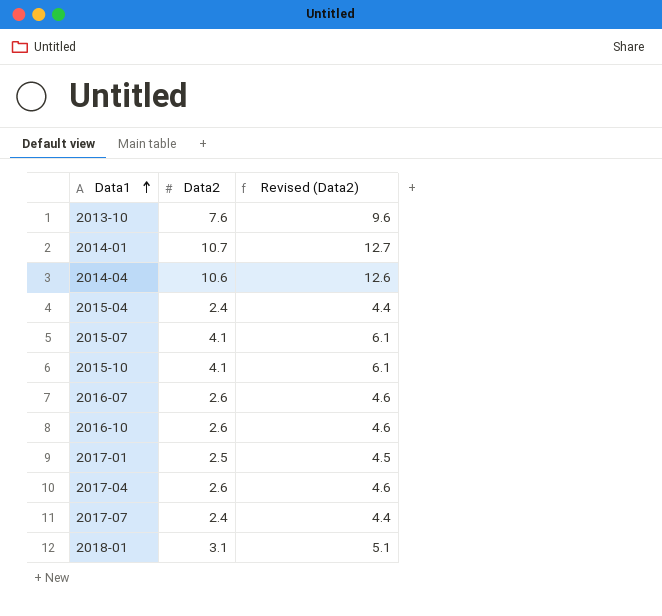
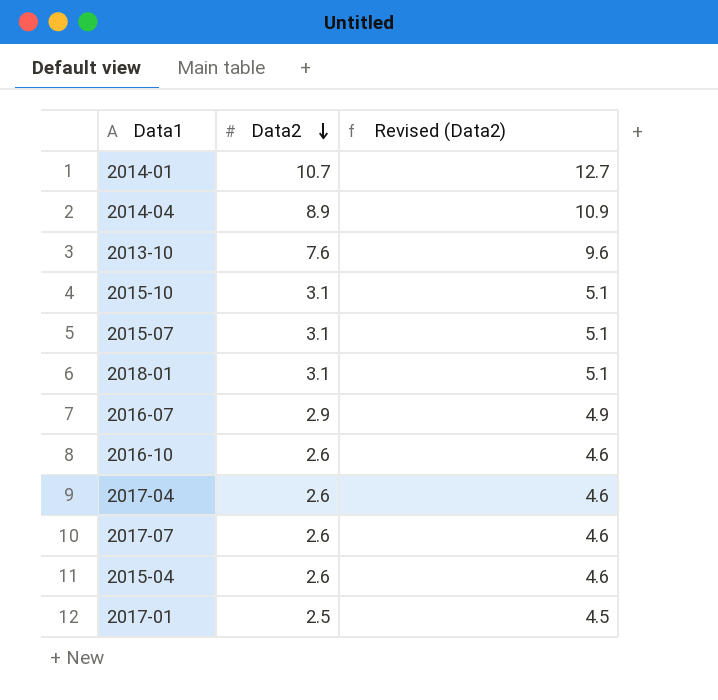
row order: Data1 ascending -> Data2 descending
2014-04 | Data2: 10.6 -> 8.9
2014-04 | Revised (Data2): 12.6 -> 10.9
2015-10 | Data2: 4.1 -> 3.1
2015-10 | Revised (Data2): 6.1 -> 5.1
2015-07 | Data2: 4.1 -> 3.1
2015-07 | Revised (Data2): 6.1 -> 5.1
2016-07 | Data2: 2.6 -> 2.9
2016-07 | Revised (Data2): 4.6 -> 4.9
2017-07 | Data2: 2.4 -> 2.6
2017-07 | Revised (Data2): 4.4 -> 4.6
2015-04 | Data2: 2.4 -> 2.6
2015-04 | Revised (Data2): 4.4 -> 4.6

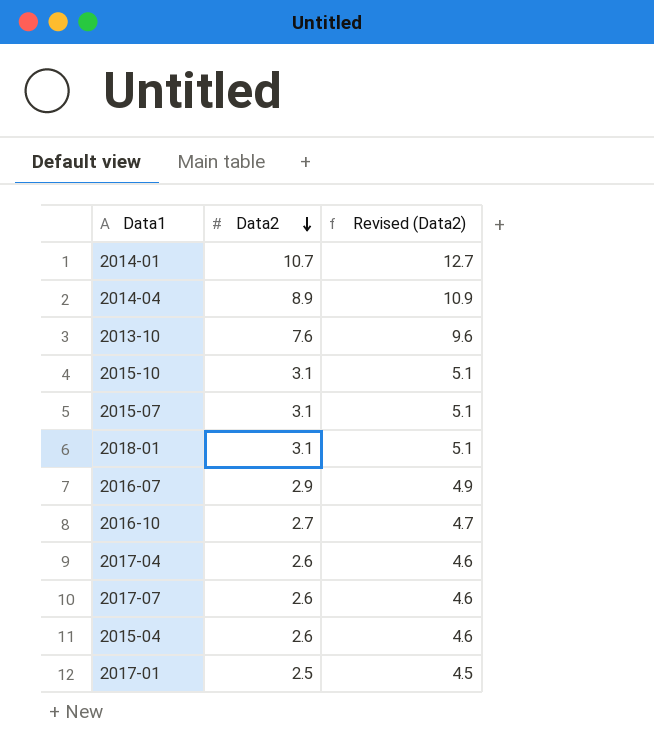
2016-10 | Data2: 2.6 -> 2.7
2016-10 | Revised (Data2): 4.6 -> 4.7

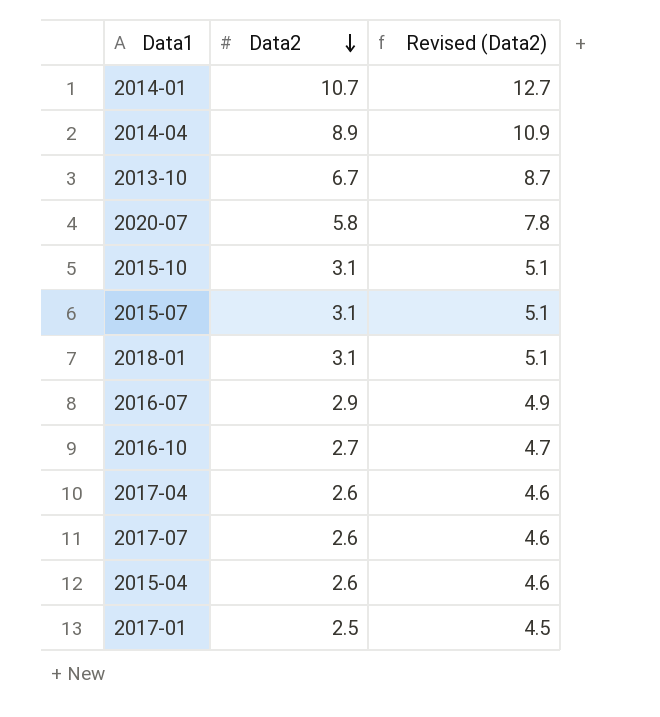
2013-10 | Data2: 7.6 -> 6.7
2013-10 | Revised (Data2): 9.6 -> 8.7
row 2020-07: none -> 5.8 | 7.8

